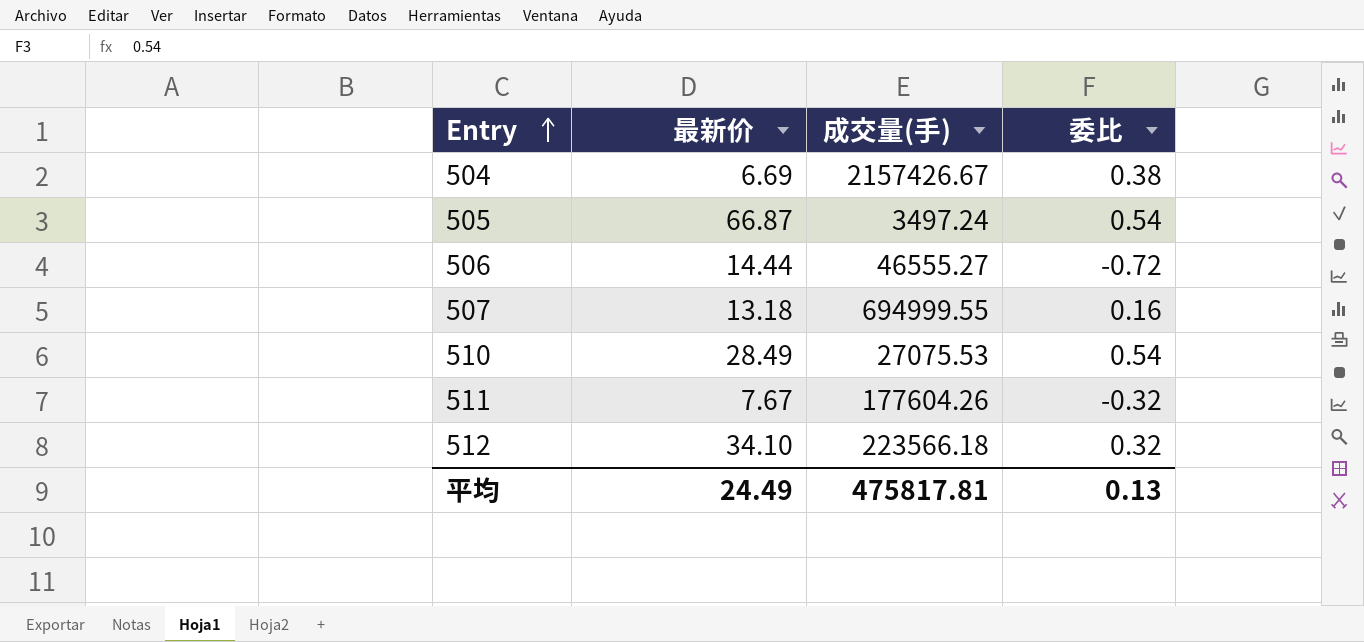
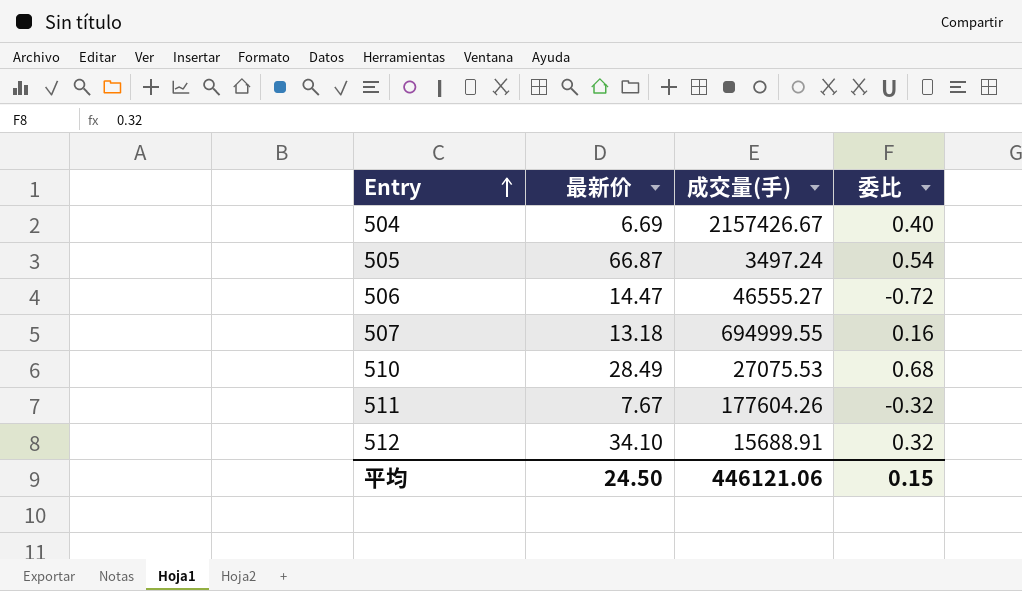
504 | 委比: 0.38 -> 0.40
506 | 最新价: 14.44 -> 14.47
510 | 委比: 0.54 -> 0.68
512 | 成交量(手): 223566.18 -> 15688.91
平均 | 最新价: 24.49 -> 24.50
平均 | 成交量(手): 475817.81 -> 446121.06
平均 | 委比: 0.13 -> 0.15

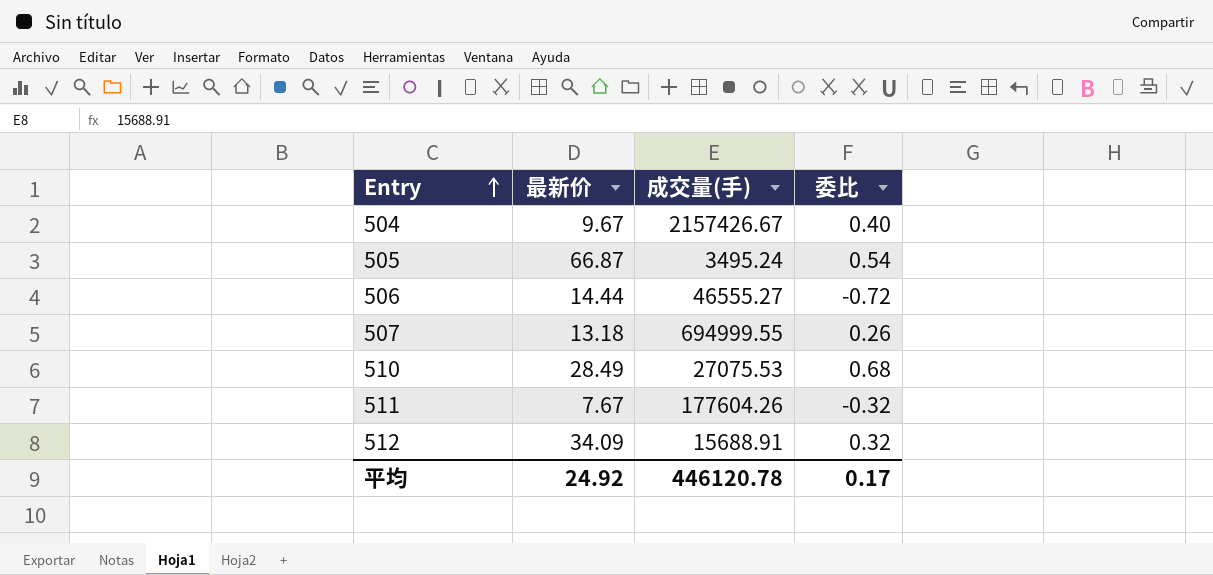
504 | 最新价: 6.69 -> 9.67
505 | 成交量(手): 3497.24 -> 3495.24
506 | 最新价: 14.47 -> 14.44
507 | 委比: 0.16 -> 0.26
512 | 最新价: 34.10 -> 34.09
平均 | 最新价: 24.50 -> 24.92
平均 | 成交量(手): 446121.06 -> 446120.78
平均 | 委比: 0.15 -> 0.17

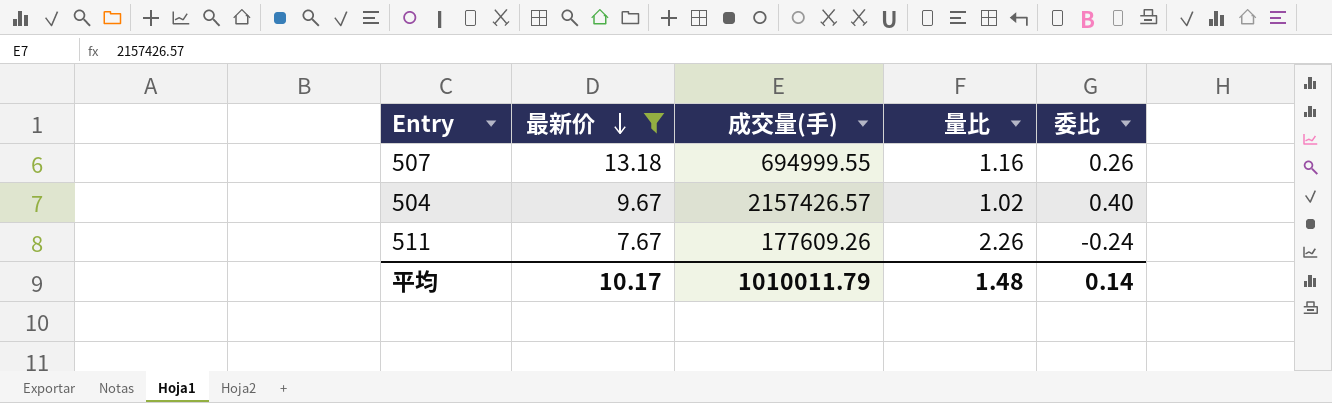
filter: none -> 最新价 <= 13.18
row order: Entry ascending -> 最新价 descending
column 量比 | position: none -> 4
504 | 成交量(手): 2157426.67 -> 2157426.57
511 | 成交量(手): 177604.26 -> 177609.26
511 | 委比: -0.32 -> -0.24
平均 | 最新价: 24.92 -> 10.17
平均 | 成交量(手): 446120.78 -> 1010011.79
平均 | 委比: 0.17 -> 0.14

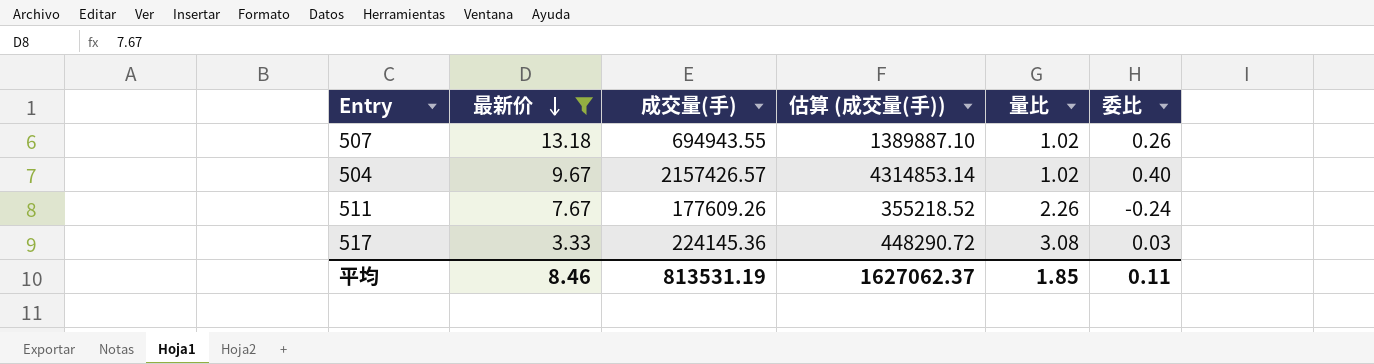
column 估算 (成交量(手)) | formula: none -> [成交量(手)] * 2
507 | 成交量(手): 694999.55 -> 694943.55
507 | 量比: 1.16 -> 1.02
row 517: none -> 3.33 | 224145.36 | 448290.72 | 3.08 | 0.03
平均 | 最新价: 10.17 -> 8.46
平均 | 成交量(手): 1010011.79 -> 813531.19
平均 | 量比: 1.48 -> 1.85
平均 | 委比: 0.14 -> 0.11

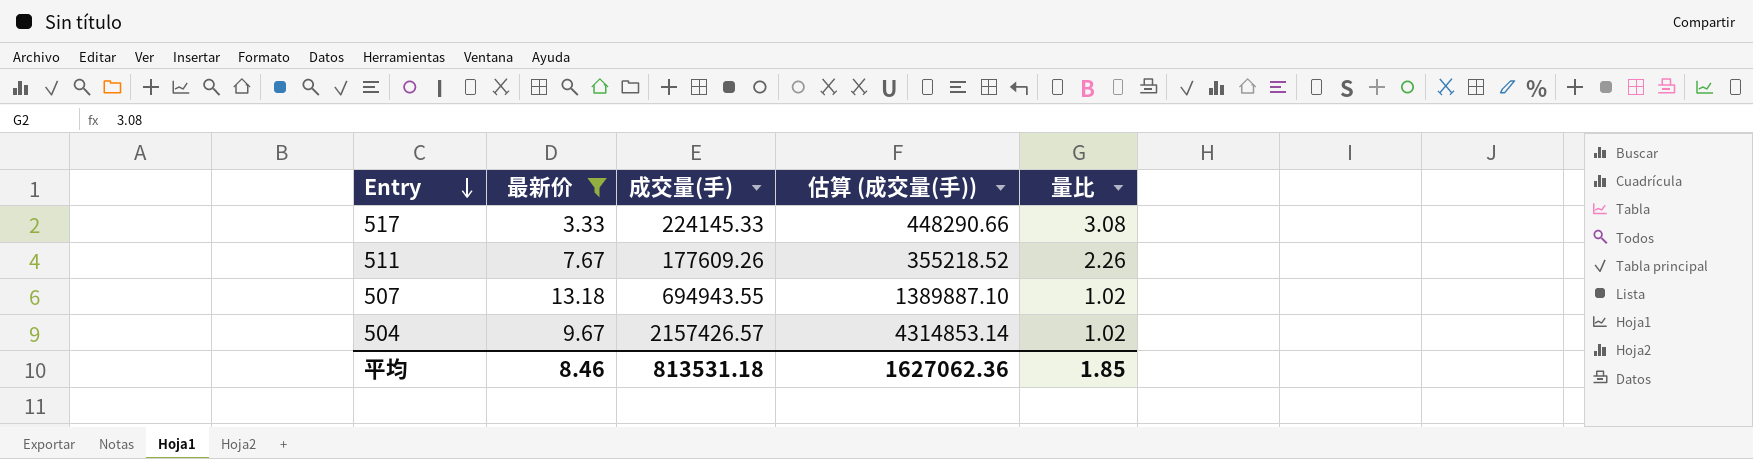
row order: 最新价 descending -> Entry descending
column 委比 | position: 6 -> none
517 | 成交量(手): 224145.36 -> 224145.33
517 | 估算 (成交量(手)): 448290.72 -> 448290.66
平均 | 成交量(手): 813531.19 -> 813531.18
平均 | 估算 (成交量(手)): 1627062.37 -> 1627062.36

